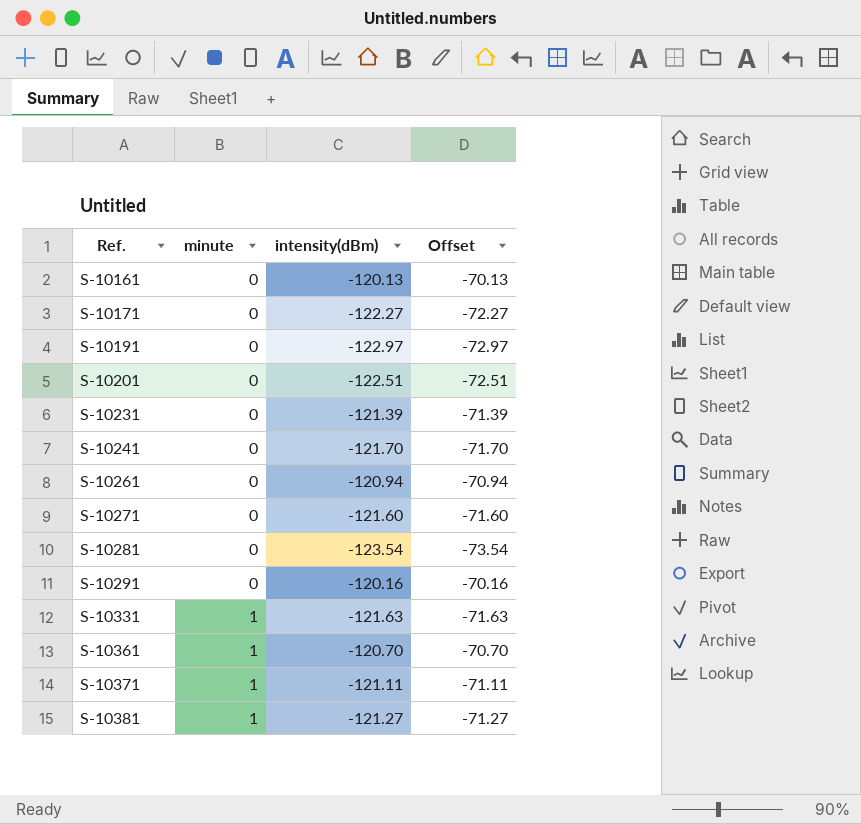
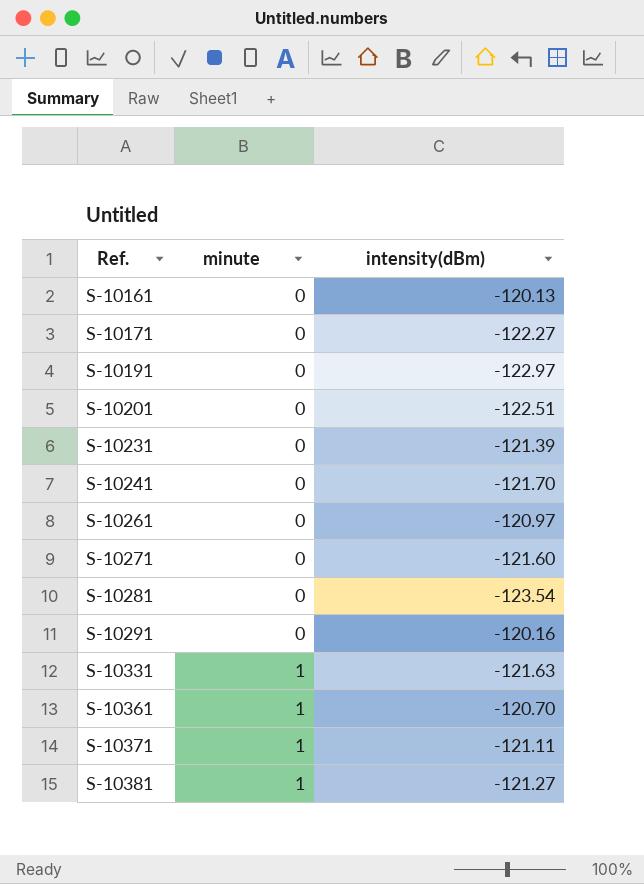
column Offset | formula: [intensity(dBm)] + 50 -> none
S-10261 | intensity(dBm): -120.94 -> -120.97

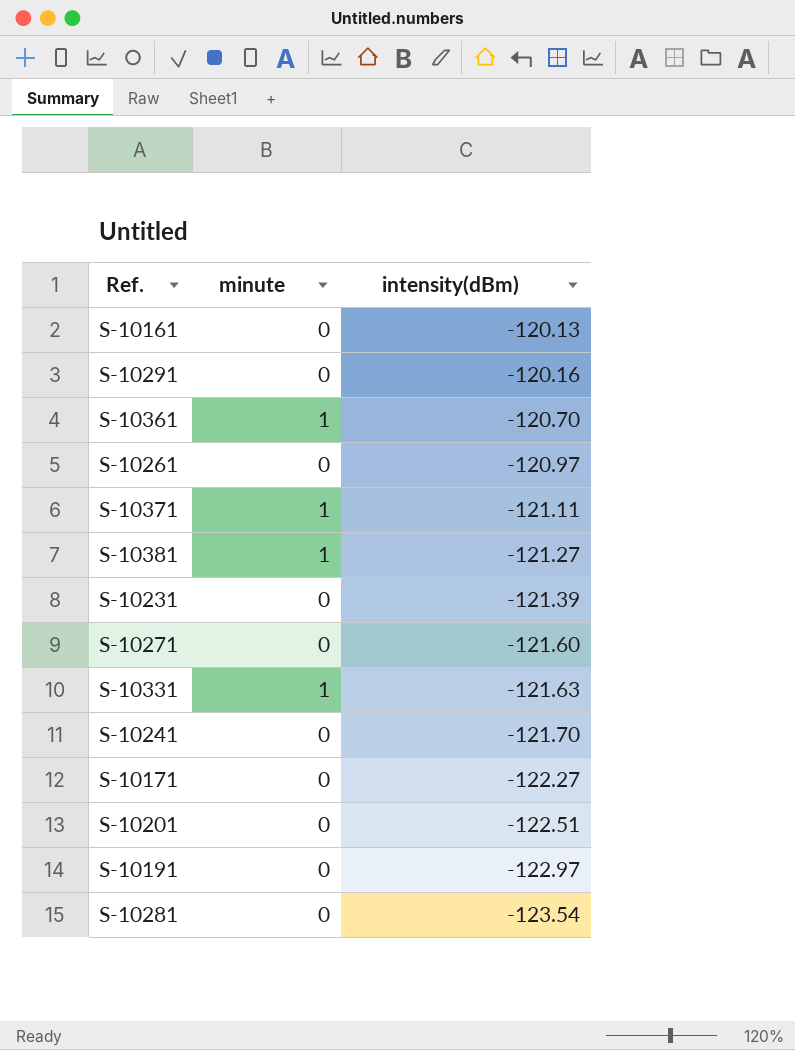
row order: Ref. ascending -> intensity(dBm) descending

